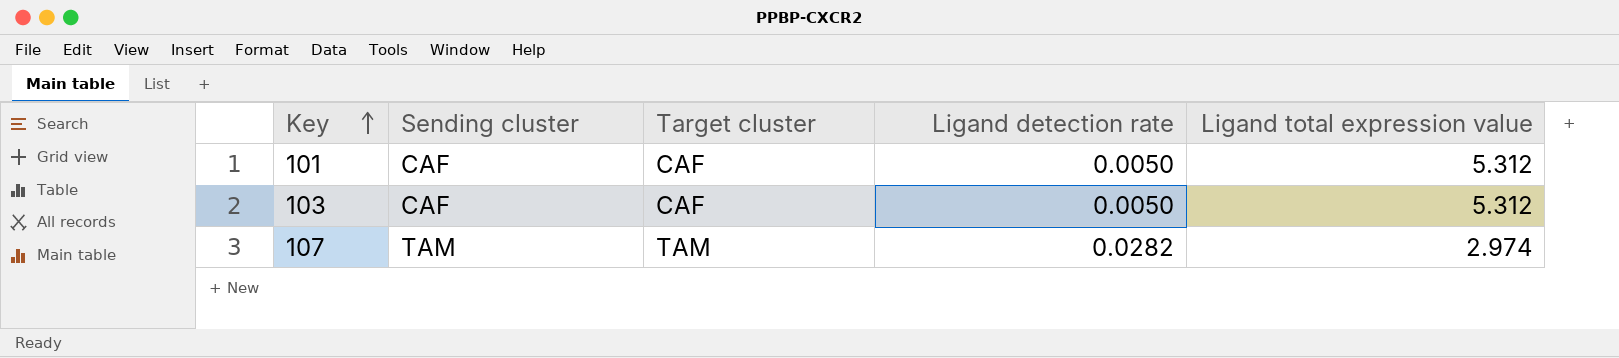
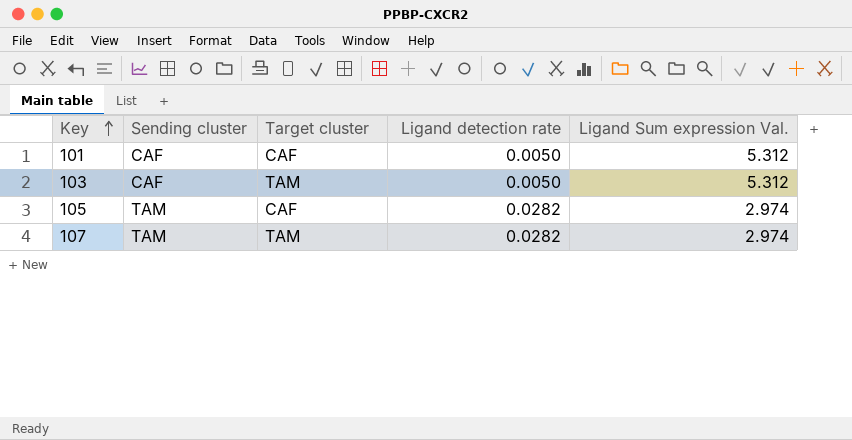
column name: Ligand total expression value -> Ligand Sum expression Val.
103 | Target cluster: CAF -> TAM
row 105: none -> TAM | CAF | 0.0282 | 2.974

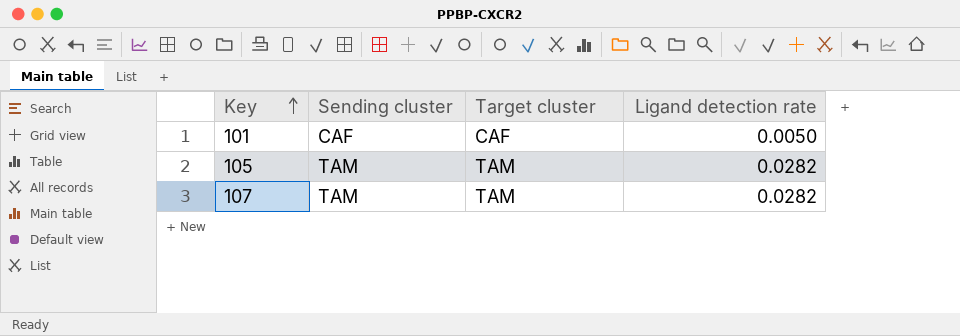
column Ligand Sum expression Val. | position: 5 -> none
row 103: CAF | TAM | 0.0050 | 5.312 -> none
105 | Target cluster: CAF -> TAM

